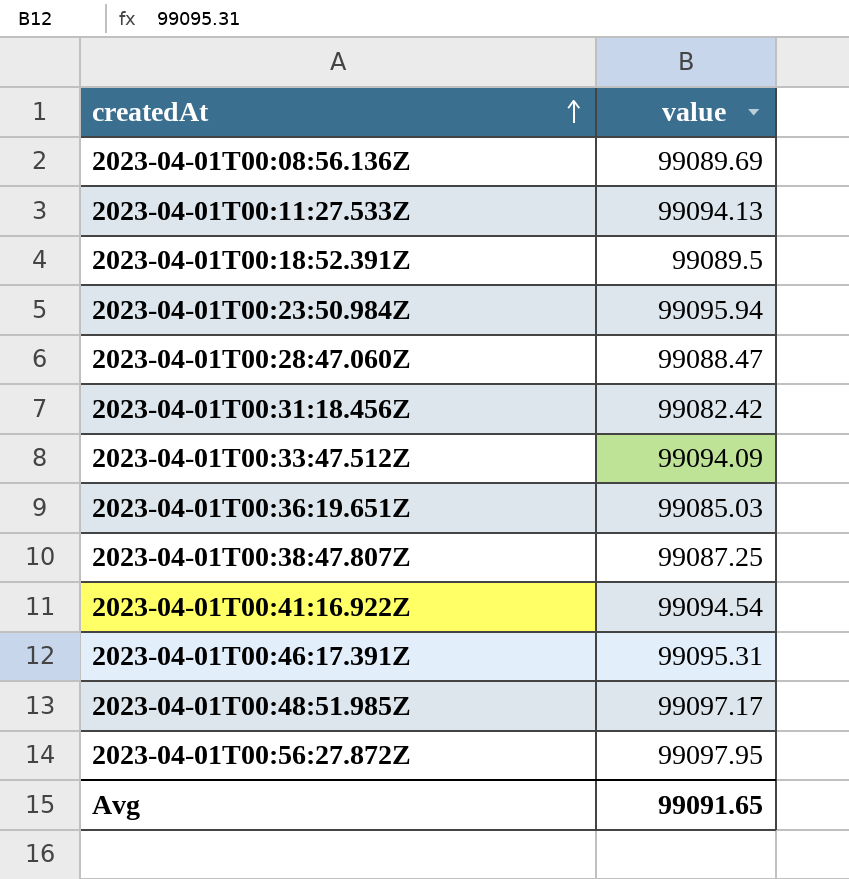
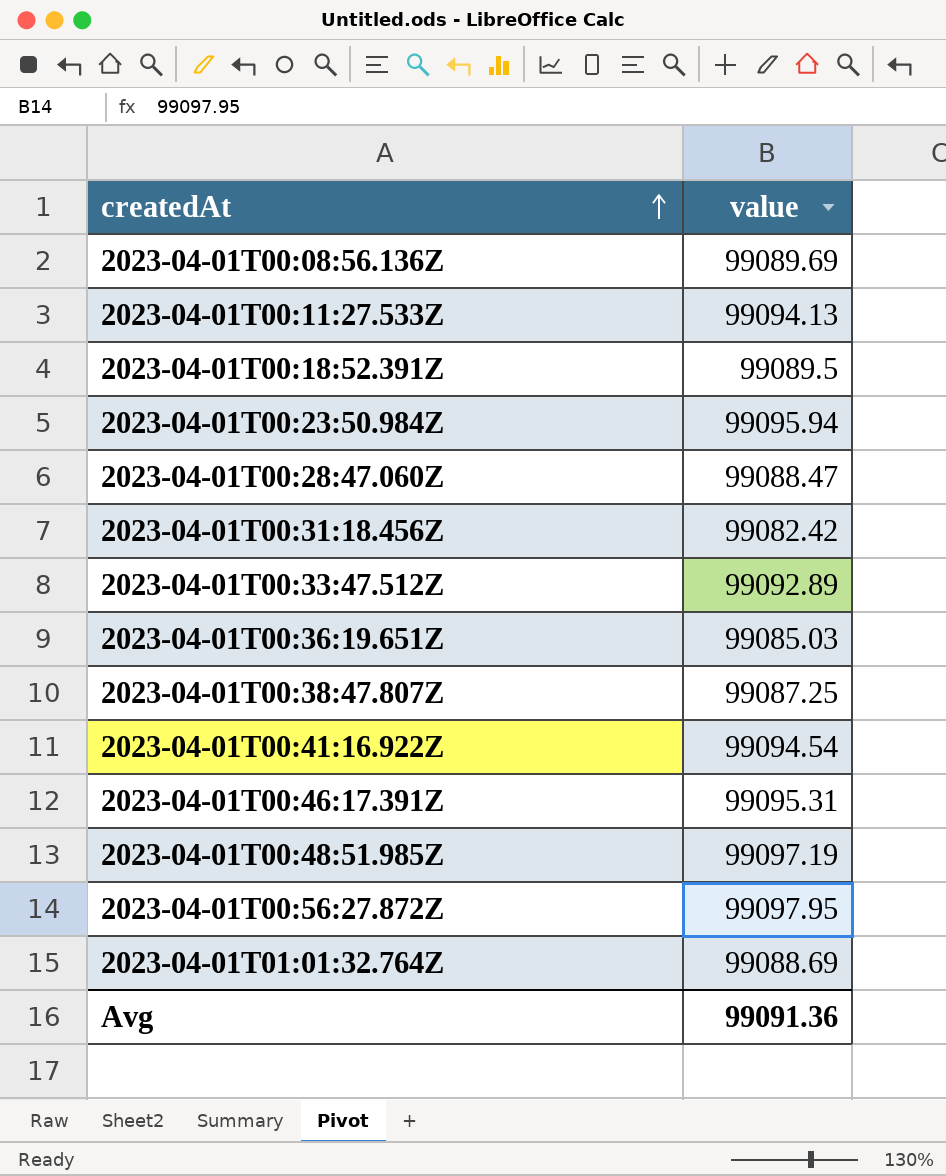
2023-04-01T00:33:47.512Z | value: 99094.09 -> 99092.89
2023-04-01T00:48:51.985Z | value: 99097.17 -> 99097.19
row 2023-04-01T01:01:32.764Z: none -> 99088.69
Avg | value: 99091.65 -> 99091.36

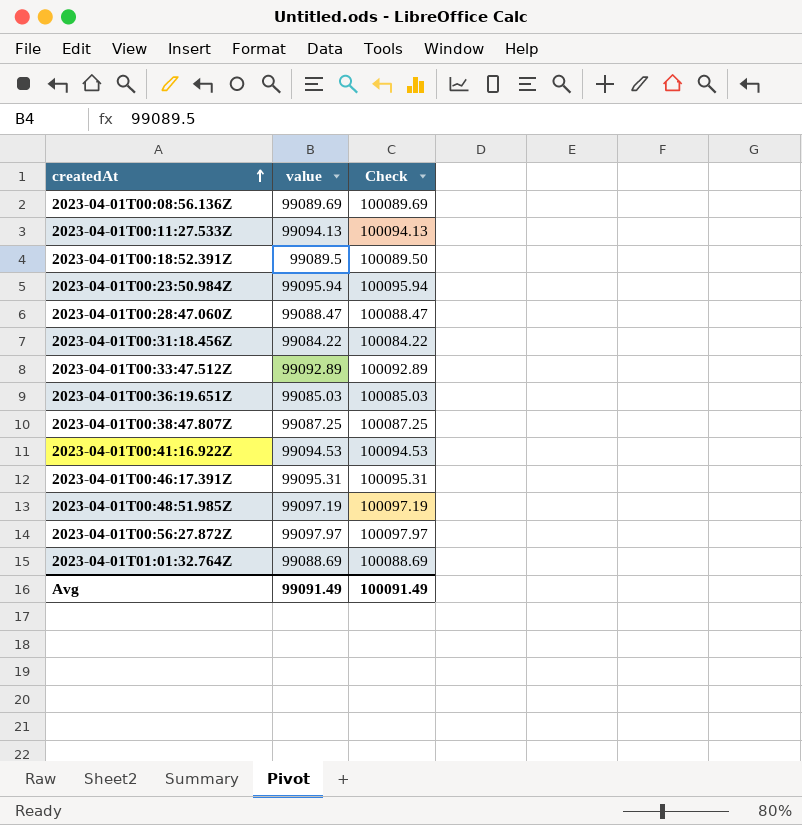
column Check | formula: none -> [value] + 1000
2023-04-01T00:31:18.456Z | value: 99082.42 -> 99084.22
2023-04-01T00:41:16.922Z | value: 99094.54 -> 99094.53
2023-04-01T00:56:27.872Z | value: 99097.95 -> 99097.97
Avg | value: 99091.36 -> 99091.49

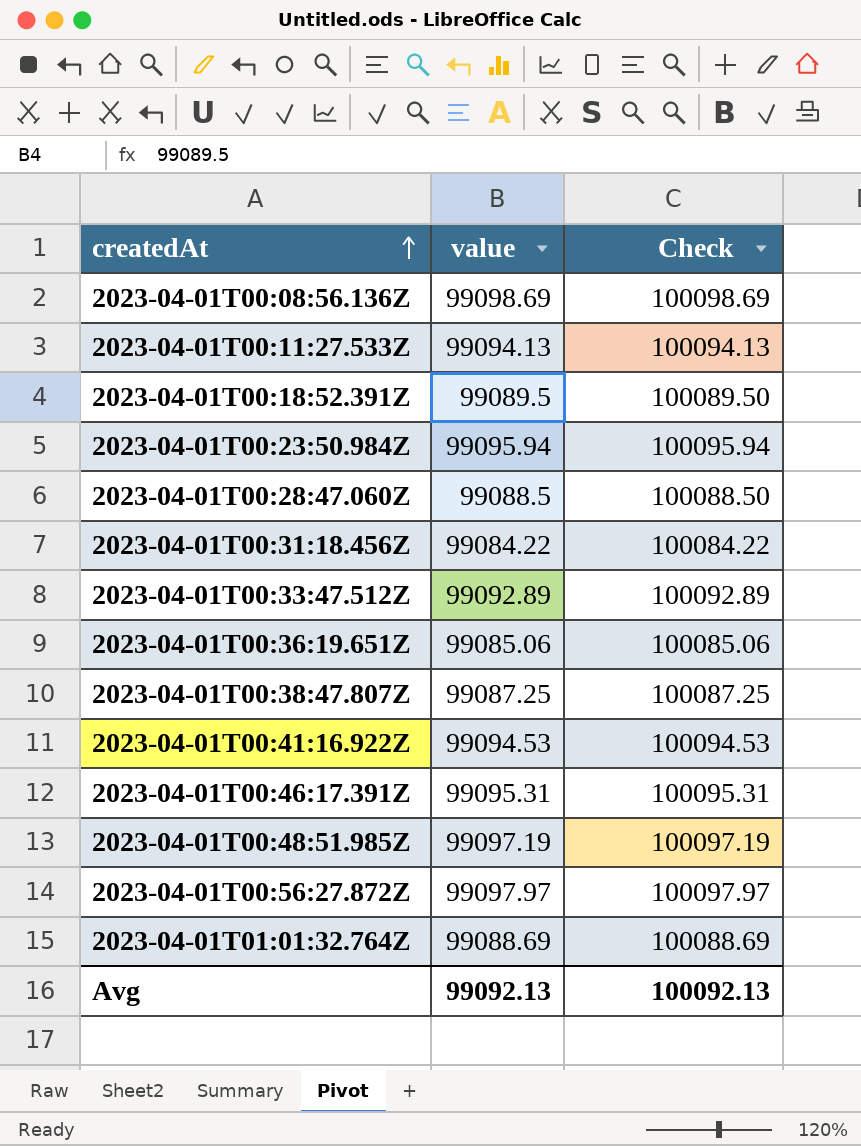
2023-04-01T00:08:56.136Z | value: 99089.69 -> 99098.69
2023-04-01T00:08:56.136Z | Check: 100089.69 -> 100098.69
2023-04-01T00:28:47.060Z | value: 99088.47 -> 99088.5
2023-04-01T00:28:47.060Z | Check: 100088.47 -> 100088.50
2023-04-01T00:36:19.651Z | value: 99085.03 -> 99085.06
2023-04-01T00:36:19.651Z | Check: 100085.03 -> 100085.06
Avg | value: 99091.49 -> 99092.13
Avg | Check: 100091.49 -> 100092.13

